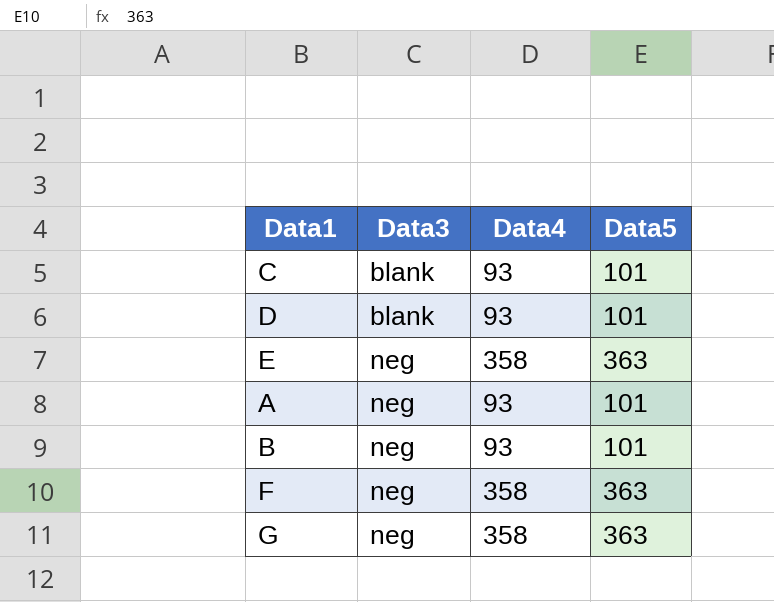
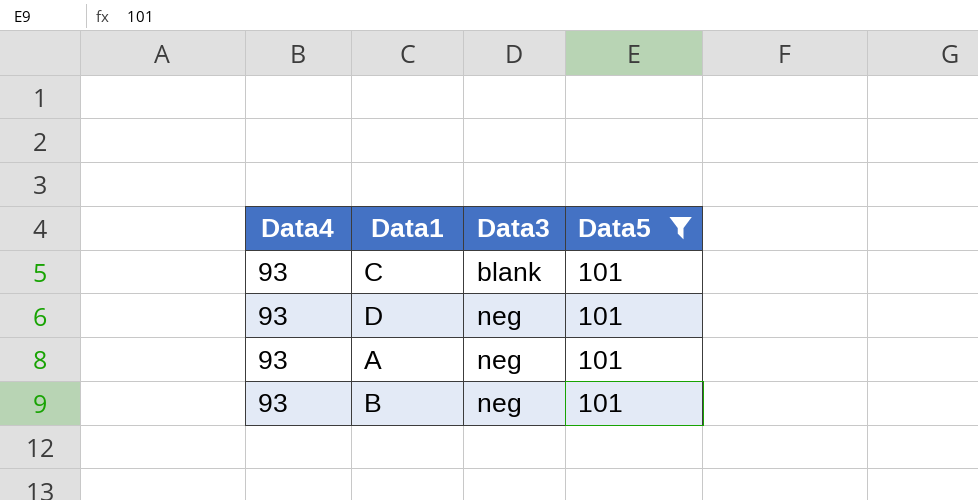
filter: none -> Data5 = 101
column Data4 | position: 3 -> 1
D | Data3: blank -> neg

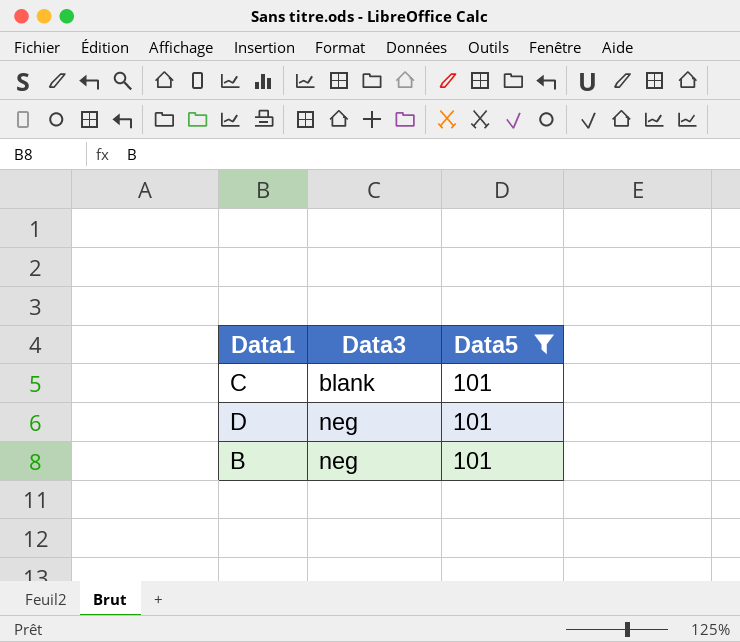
column Data4 | position: 1 -> none
row A: 93 | neg | 101 -> none

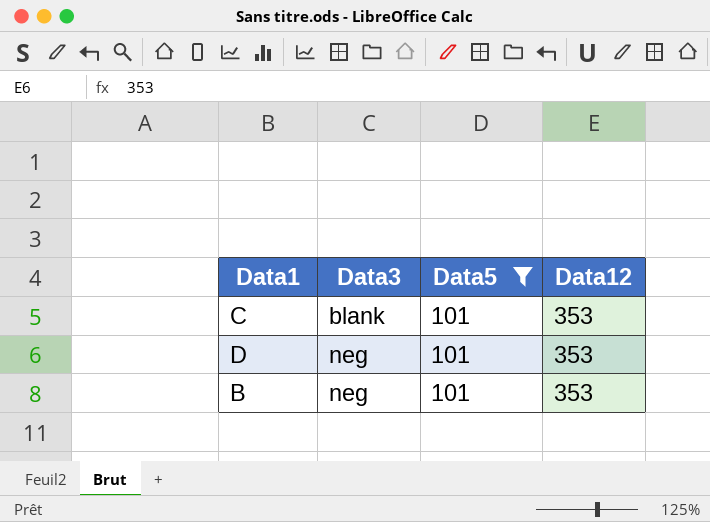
column Data12 | position: none -> 4

